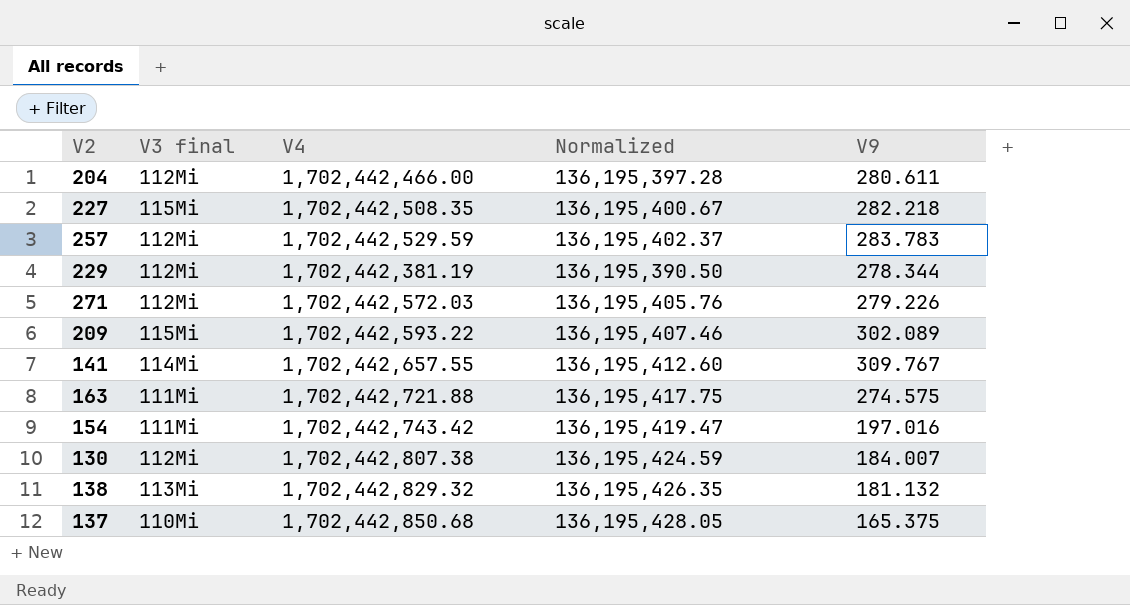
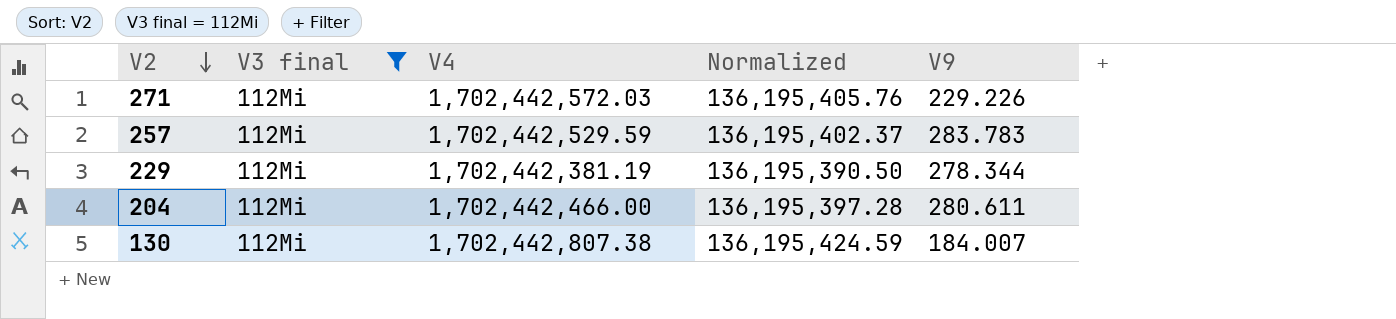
filter: none -> V3 final = 112Mi
row order: none -> V2 descending
271 | V9: 279.226 -> 229.226

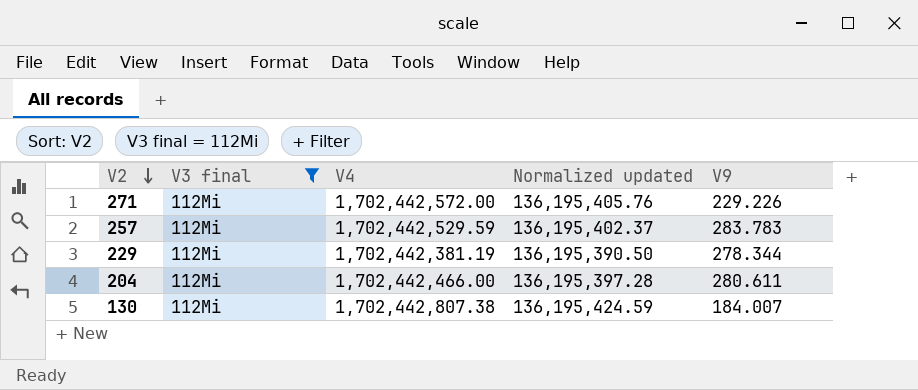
column name: Normalized -> Normalized updated
271 | V4: 1,702,442,572.03 -> 1,702,442,572.00

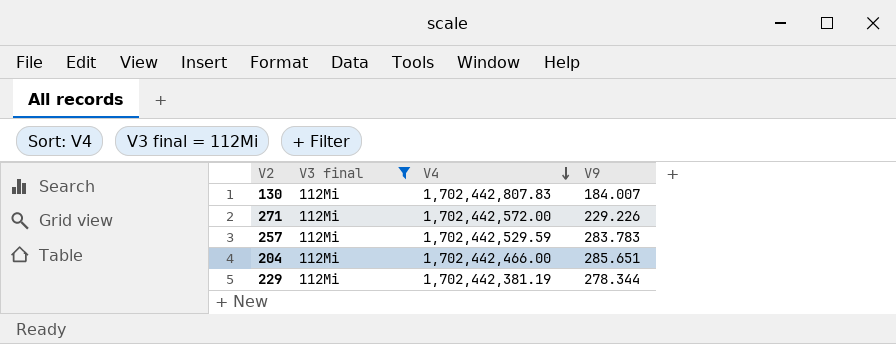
row order: V2 descending -> V4 descending
column Normalized updated | formula: [V4] * 0.08 -> none
130 | V4: 1,702,442,807.38 -> 1,702,442,807.83
204 | V9: 280.611 -> 285.651

